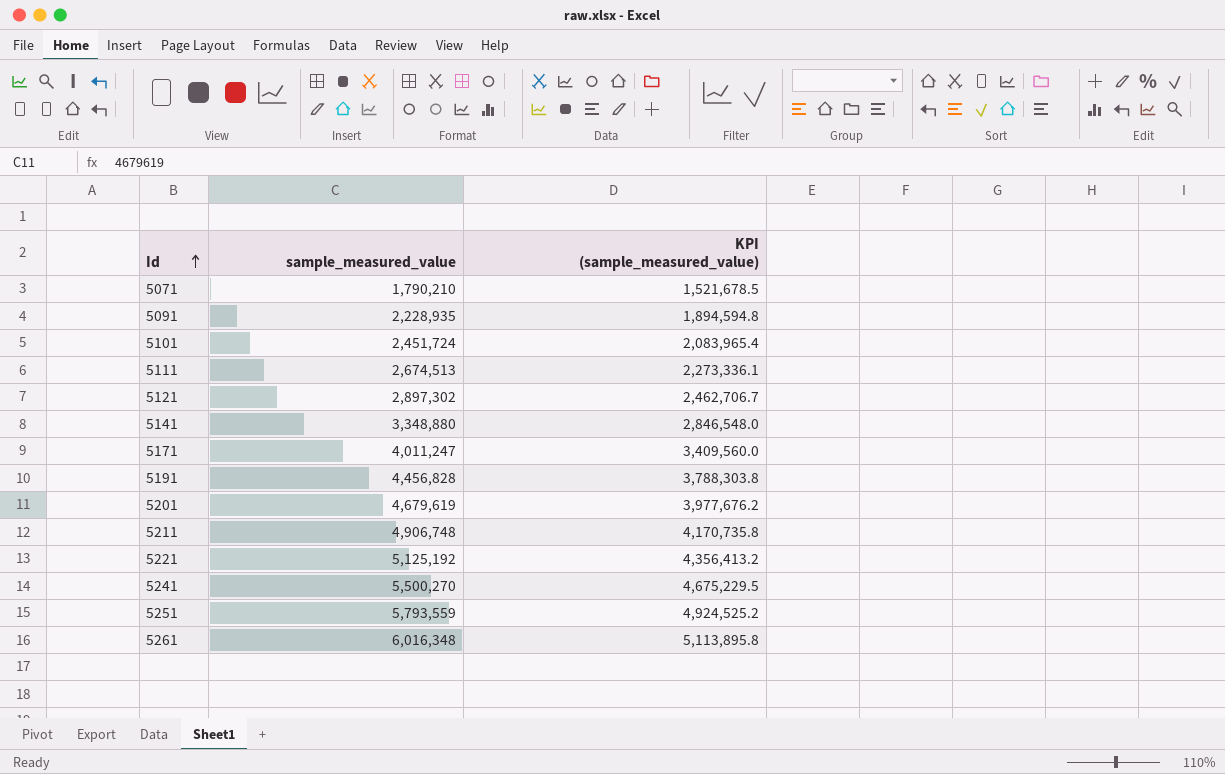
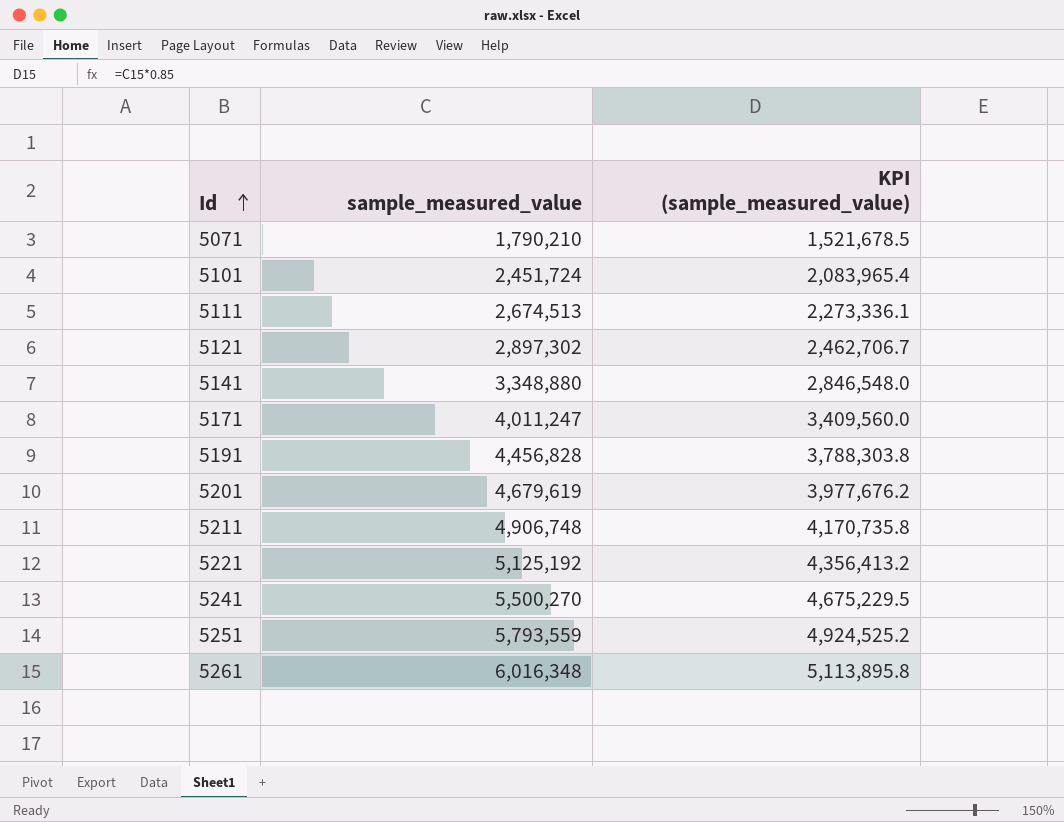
row 5091: 2,228,935 | 1,894,594.8 -> none

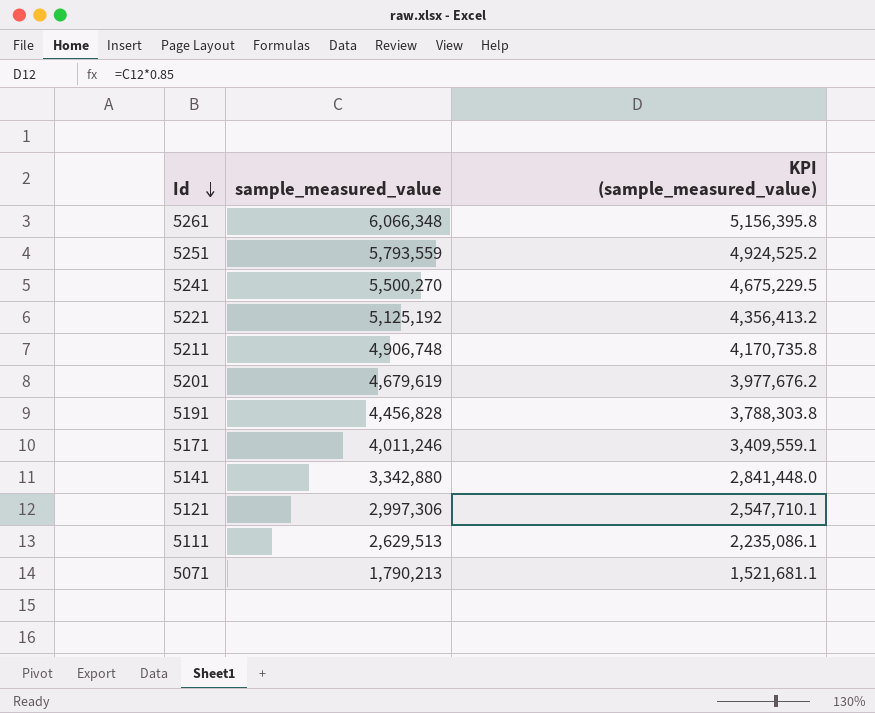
row order: Id ascending -> Id descending
row 5101: 2,451,724 | 2,083,965.4 -> none
5261 | sample_measured_value: 6,016,348 -> 6,066,348
5261 | KPI (sample_measured_value): 5,113,895.8 -> 5,156,395.8
5171 | sample_measured_value: 4,011,247 -> 4,011,246
5171 | KPI (sample_measured_value): 3,409,560.0 -> 3,409,559.1
5141 | sample_measured_value: 3,348,880 -> 3,342,880
5141 | KPI (sample_measured_value): 2,846,548.0 -> 2,841,448.0
5121 | sample_measured_value: 2,897,302 -> 2,997,306
5121 | KPI (sample_measured_value): 2,462,706.7 -> 2,547,710.1
5111 | sample_measured_value: 2,674,513 -> 2,629,513
5111 | KPI (sample_measured_value): 2,273,336.1 -> 2,235,086.1
5071 | sample_measured_value: 1,790,210 -> 1,790,213
5071 | KPI (sample_measured_value): 1,521,678.5 -> 1,521,681.1

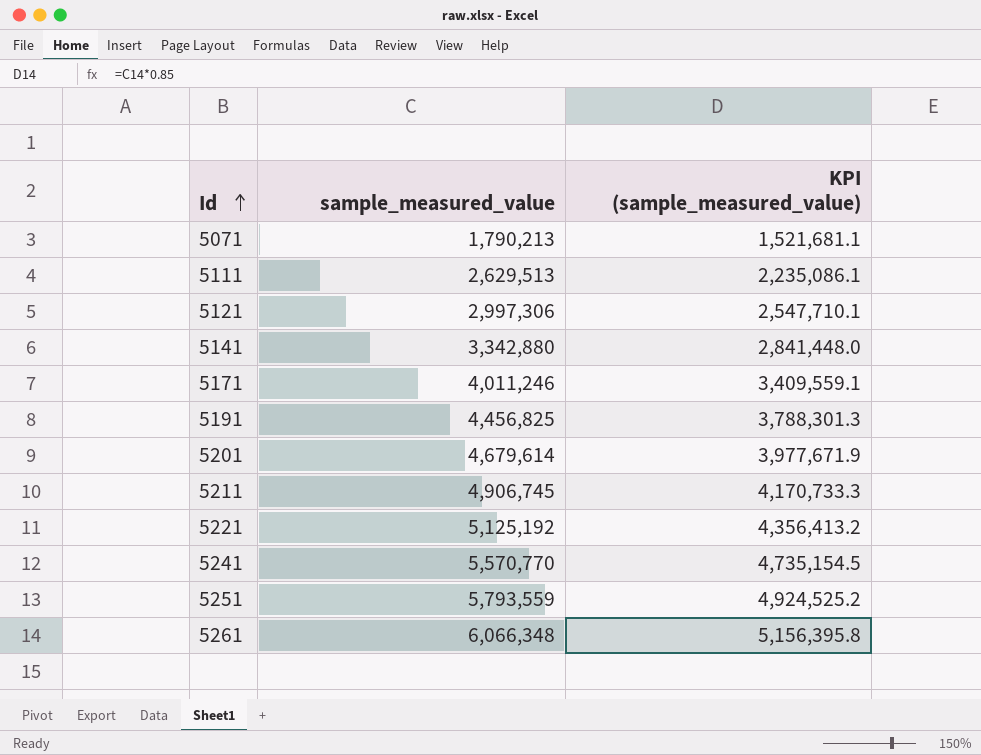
row order: Id descending -> Id ascending
5191 | sample_measured_value: 4,456,828 -> 4,456,825
5191 | KPI (sample_measured_value): 3,788,303.8 -> 3,788,301.3
5201 | sample_measured_value: 4,679,619 -> 4,679,614
5201 | KPI (sample_measured_value): 3,977,676.2 -> 3,977,671.9
5211 | sample_measured_value: 4,906,748 -> 4,906,745
5211 | KPI (sample_measured_value): 4,170,735.8 -> 4,170,733.3
5241 | sample_measured_value: 5,500,270 -> 5,570,770
5241 | KPI (sample_measured_value): 4,675,229.5 -> 4,735,154.5

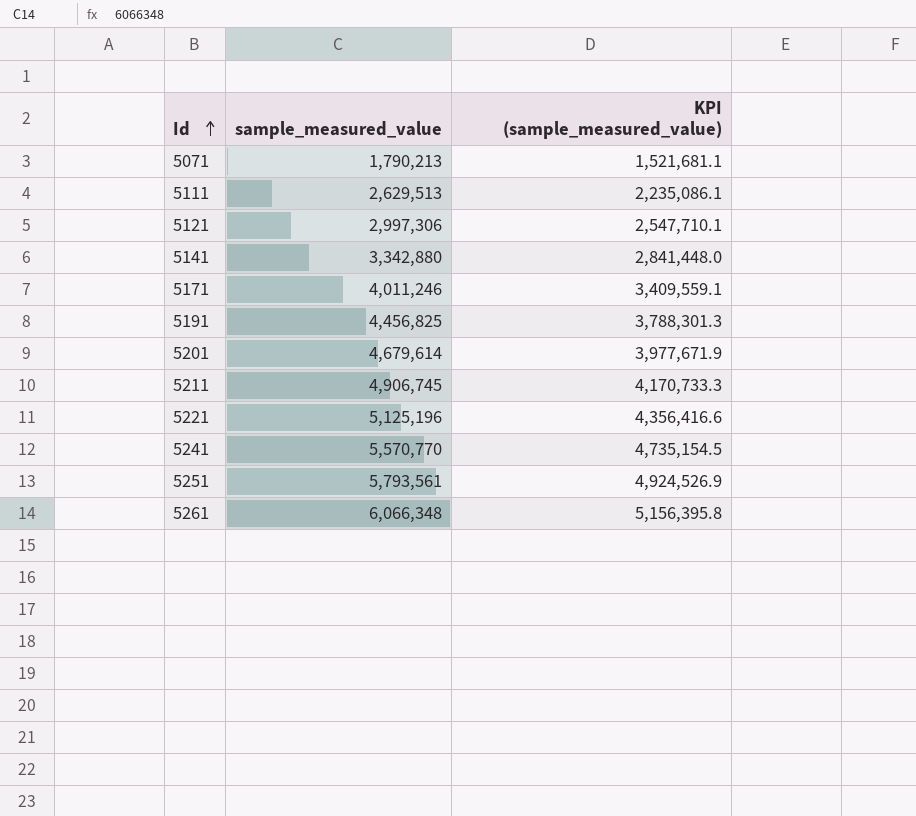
5221 | sample_measured_value: 5,125,192 -> 5,125,196
5221 | KPI (sample_measured_value): 4,356,413.2 -> 4,356,416.6
5251 | sample_measured_value: 5,793,559 -> 5,793,561
5251 | KPI (sample_measured_value): 4,924,525.2 -> 4,924,526.9

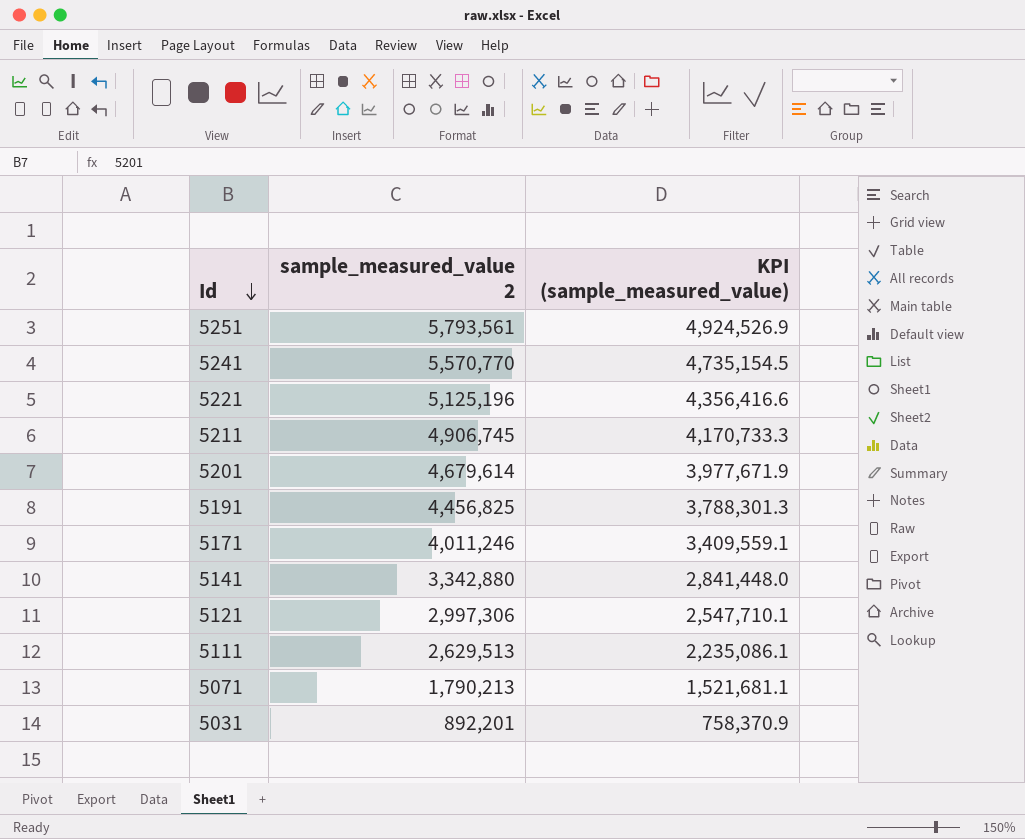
row order: Id ascending -> Id descending
column name: sample_measured_value -> sample_measured_value 2
row 5261: 6,066,348 | 5,156,395.8 -> none
row 5031: none -> 892,201 | 758,370.9

